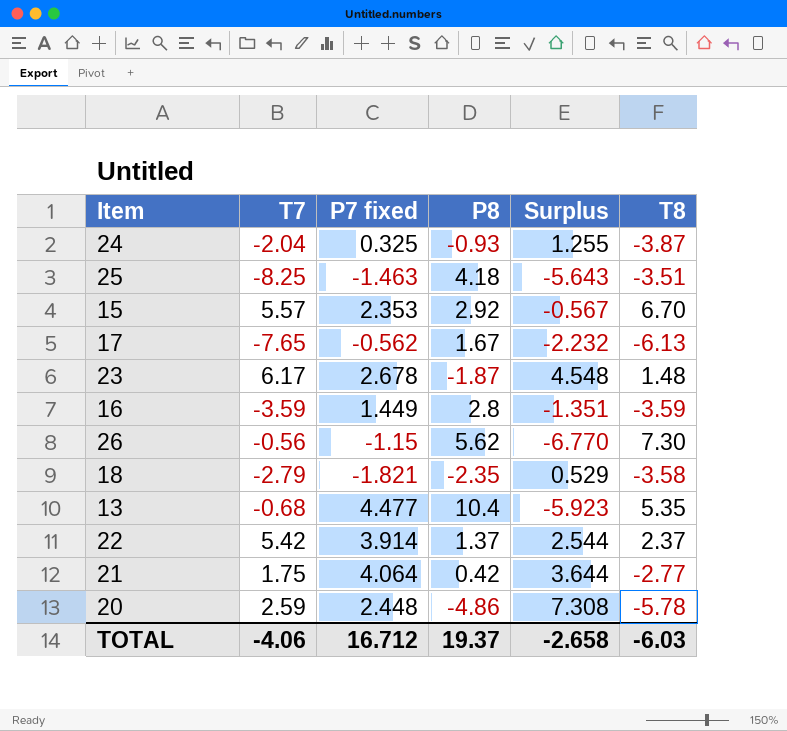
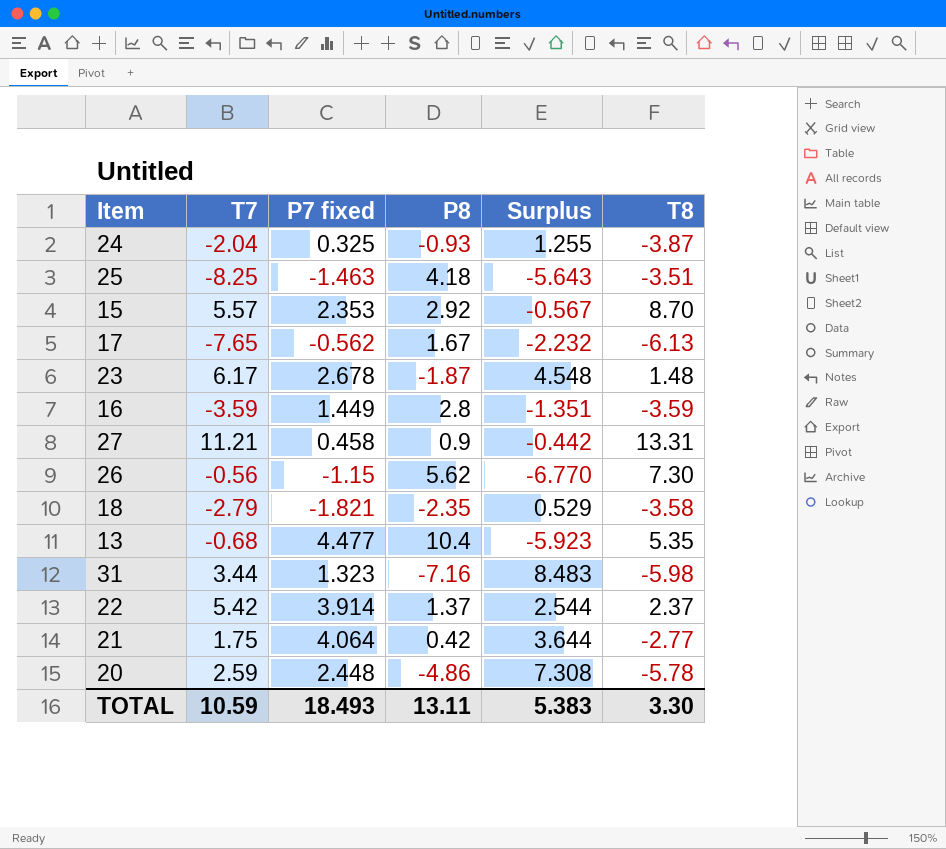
15 | T8: 6.70 -> 8.70
row 27: none -> 11.21 | 0.458 | 0.9 | -0.442 | 13.31
row 31: none -> 3.44 | 1.323 | -7.16 | 8.483 | -5.98
TOTAL | T7: -4.06 -> 10.59
TOTAL | P7 fixed: 16.712 -> 18.493
TOTAL | P8: 19.37 -> 13.11
TOTAL | Surplus: -2.658 -> 5.383
TOTAL | T8: -6.03 -> 3.30

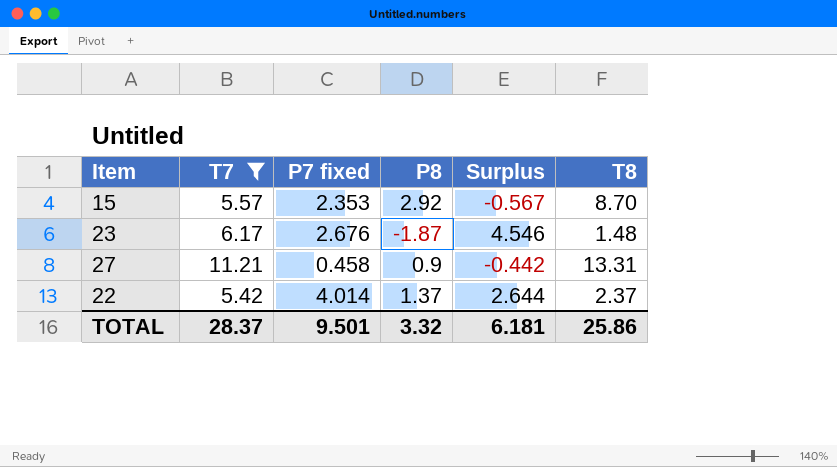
filter: none -> T7 >= 5.42
23 | P7 fixed: 2.678 -> 2.676
23 | Surplus: 4.548 -> 4.546
22 | P7 fixed: 3.914 -> 4.014
22 | Surplus: 2.544 -> 2.644
TOTAL | T7: 10.59 -> 28.37
TOTAL | P7 fixed: 18.493 -> 9.501
TOTAL | P8: 13.11 -> 3.32
TOTAL | Surplus: 5.383 -> 6.181
TOTAL | T8: 3.30 -> 25.86

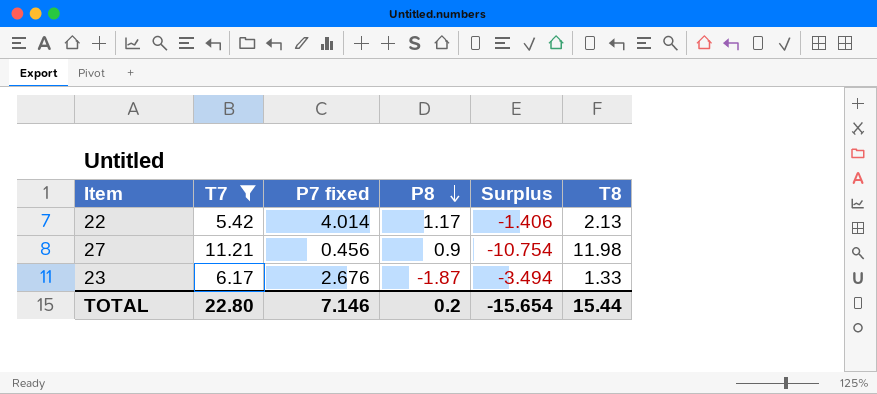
row order: none -> P8 descending
column Surplus | formula: [P7 fixed] - [P8] -> [P7 fixed] - [T7]
row 15: 5.57 | 2.353 | 2.92 | -0.567 | 8.70 -> none
22 | P8: 1.37 -> 1.17
22 | T8: 2.37 -> 2.13
27 | P7 fixed: 0.458 -> 0.456
27 | T8: 13.31 -> 11.98
23 | T8: 1.48 -> 1.33
TOTAL | T7: 28.37 -> 22.80
TOTAL | P7 fixed: 9.501 -> 7.146
TOTAL | P8: 3.32 -> 0.2
TOTAL | Surplus: 6.181 -> -15.654
TOTAL | T8: 25.86 -> 15.44

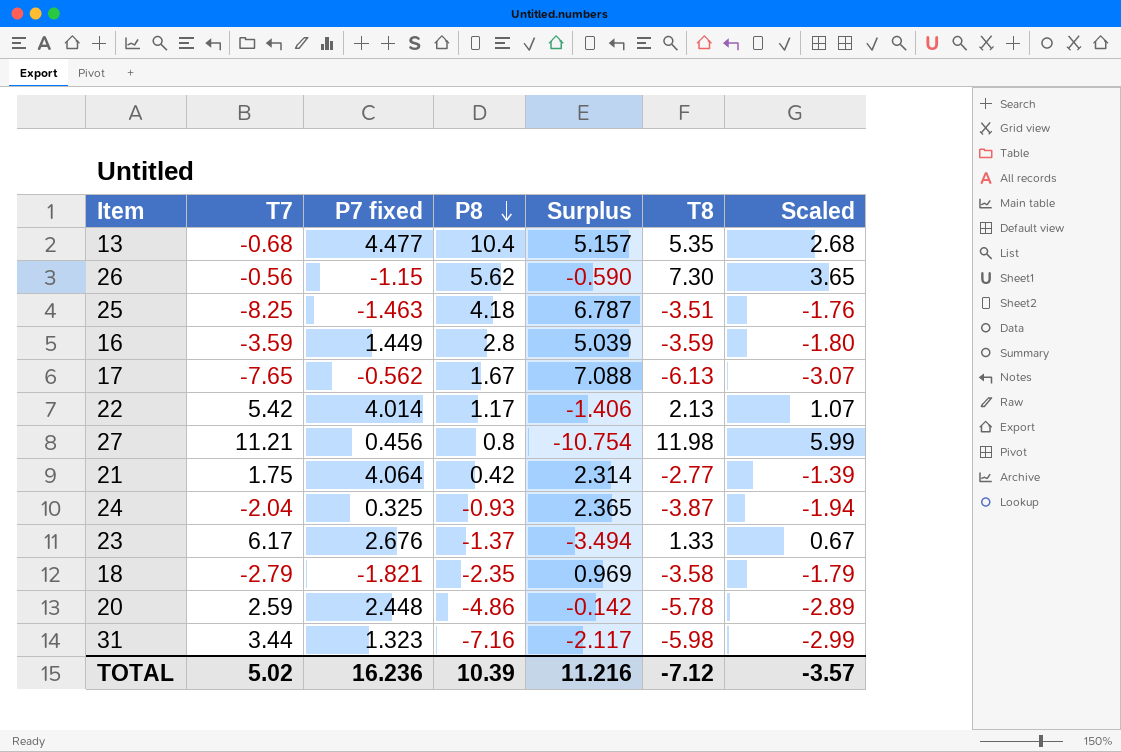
filter: T7 >= 5.42 -> none
column Scaled | formula: none -> [T8] * 0.5
27 | P8: 0.9 -> 0.8
23 | P8: -1.87 -> -1.37
TOTAL | T7: 22.80 -> 5.02
TOTAL | P7 fixed: 7.146 -> 16.236
TOTAL | P8: 0.2 -> 10.39
TOTAL | Surplus: -15.654 -> 11.216
TOTAL | T8: 15.44 -> -7.12

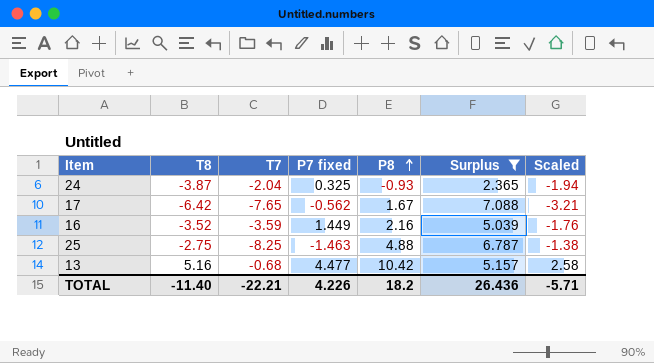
filter: none -> Surplus >= 2.365
row order: P8 descending -> P8 ascending
column T8 | position: 6 -> 2
17 | T8: -6.13 -> -6.42
17 | Scaled: -3.07 -> -3.21
16 | T8: -3.59 -> -3.52
16 | P8: 2.8 -> 2.16
16 | Scaled: -1.80 -> -1.76
25 | T8: -3.51 -> -2.75
25 | P8: 4.18 -> 4.88
25 | Scaled: -1.76 -> -1.38
13 | T8: 5.35 -> 5.16
13 | P8: 10.4 -> 10.42
13 | Scaled: 2.68 -> 2.58
TOTAL | T8: -7.12 -> -11.40
TOTAL | T7: 5.02 -> -22.21
TOTAL | P7 fixed: 16.236 -> 4.226
TOTAL | P8: 10.39 -> 18.2
TOTAL | Surplus: 11.216 -> 26.436
TOTAL | Scaled: -3.57 -> -5.71

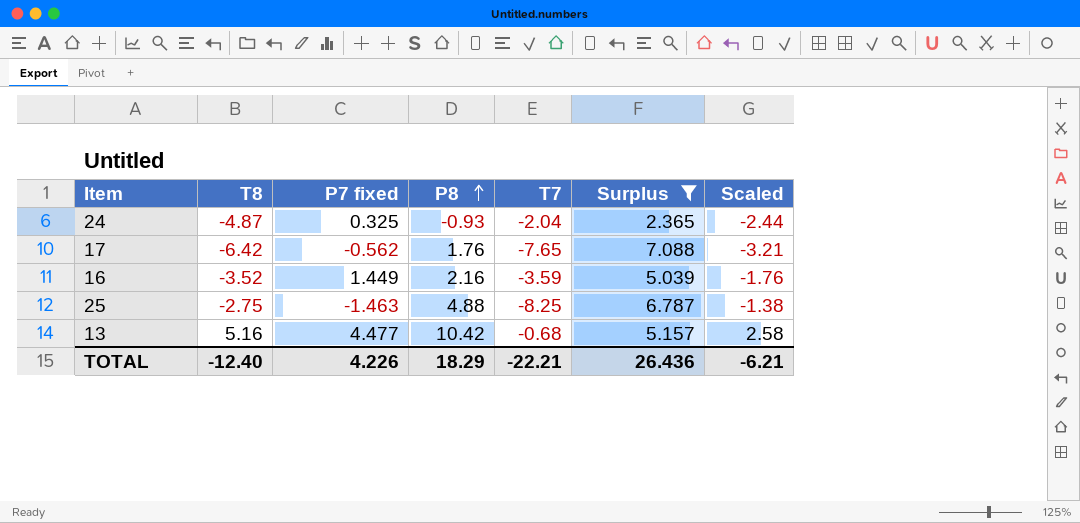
column T7 | position: 3 -> 5
24 | T8: -3.87 -> -4.87
24 | Scaled: -1.94 -> -2.44
17 | P8: 1.67 -> 1.76
TOTAL | T8: -11.40 -> -12.40
TOTAL | P8: 18.2 -> 18.29
TOTAL | Scaled: -5.71 -> -6.21

